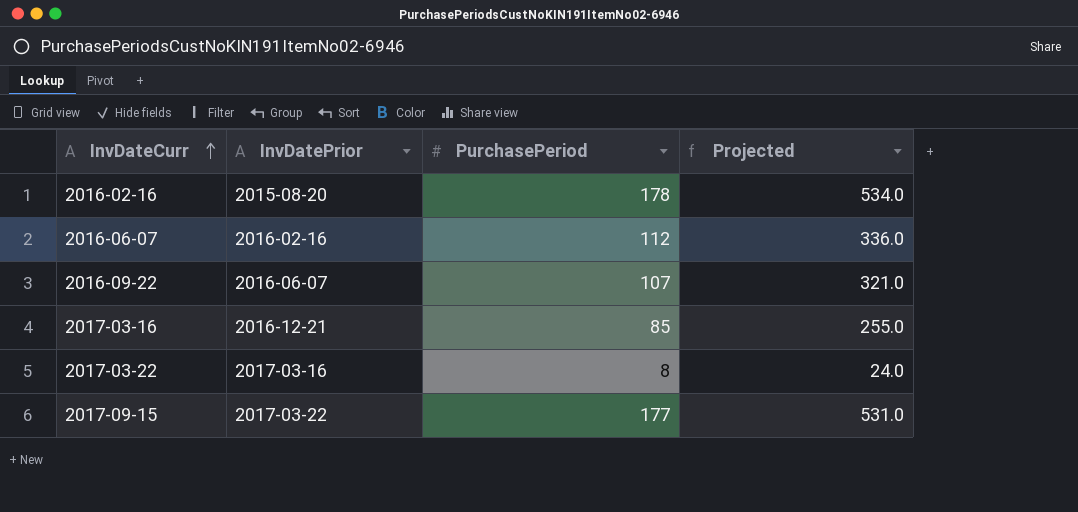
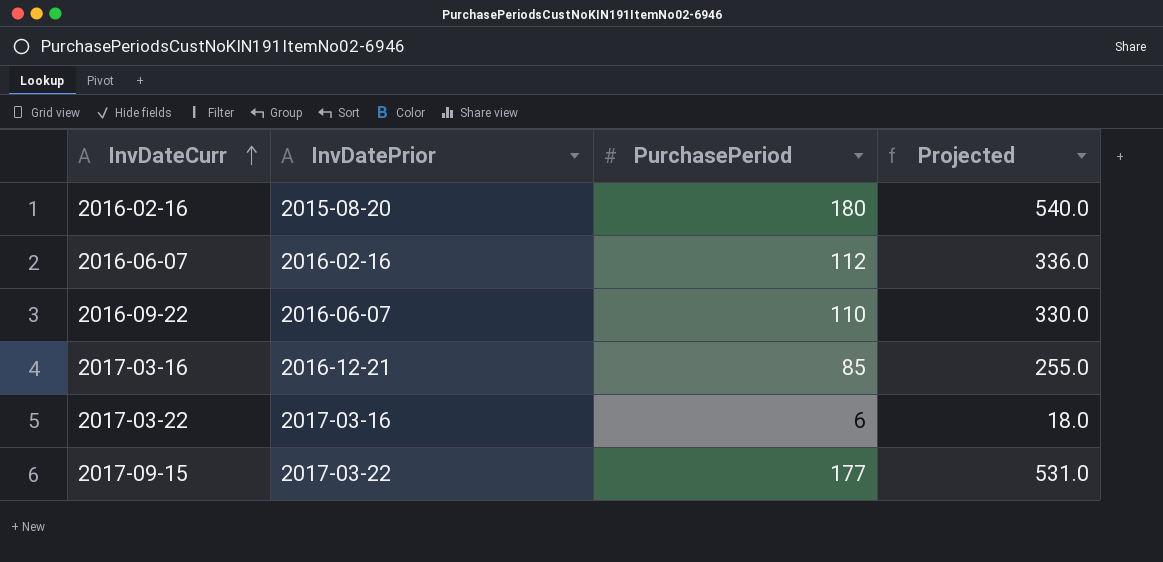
2016-02-16 | PurchasePeriod: 178 -> 180
2016-02-16 | Projected: 534.0 -> 540.0
2016-09-22 | PurchasePeriod: 107 -> 110
2016-09-22 | Projected: 321.0 -> 330.0
2017-03-22 | PurchasePeriod: 8 -> 6
2017-03-22 | Projected: 24.0 -> 18.0

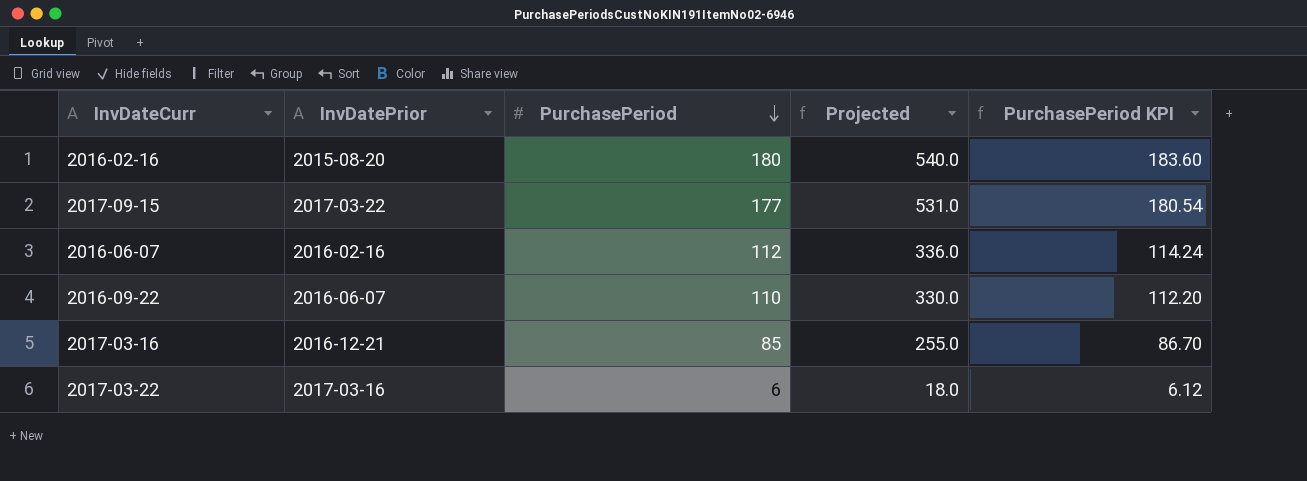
row order: InvDateCurr ascending -> PurchasePeriod descending
column PurchasePeriod KPI | formula: none -> [PurchasePeriod] * 1.02

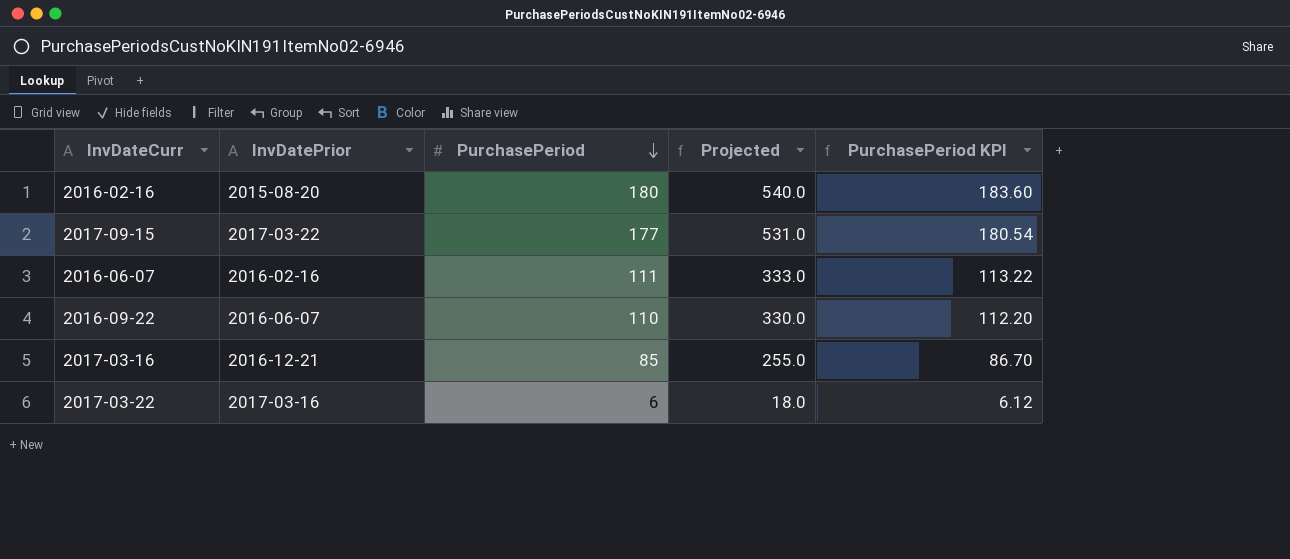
2016-06-07 | PurchasePeriod: 112 -> 111
2016-06-07 | Projected: 336.0 -> 333.0
2016-06-07 | PurchasePeriod KPI: 114.24 -> 113.22

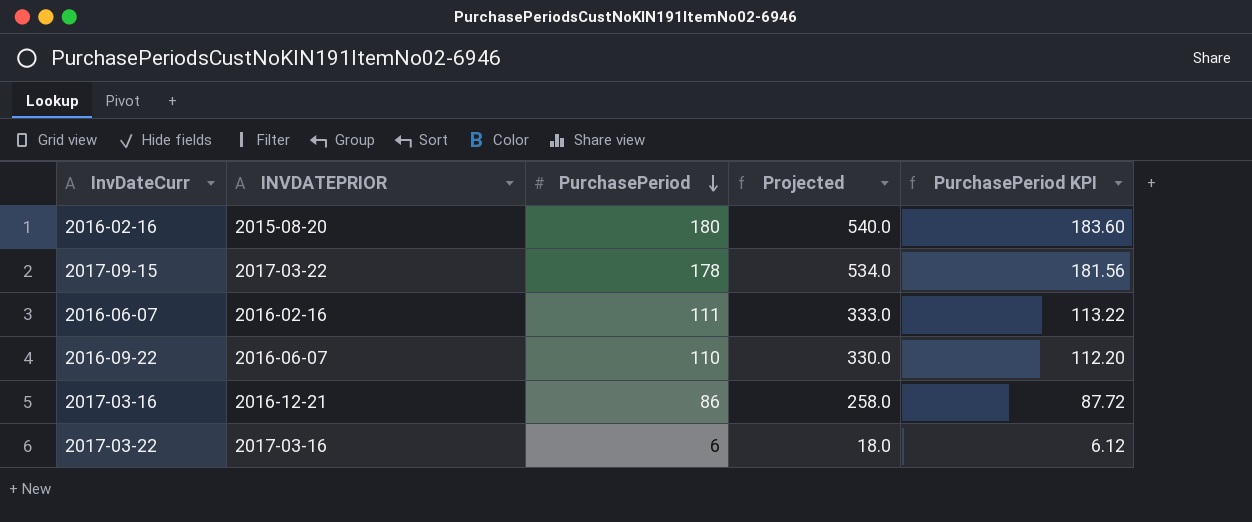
column name: InvDatePrior -> INVDATEPRIOR
2017-09-15 | PurchasePeriod: 177 -> 178
2017-09-15 | Projected: 531.0 -> 534.0
2017-09-15 | PurchasePeriod KPI: 180.54 -> 181.56
2017-03-16 | PurchasePeriod: 85 -> 86
2017-03-16 | Projected: 255.0 -> 258.0
2017-03-16 | PurchasePeriod KPI: 86.70 -> 87.72

